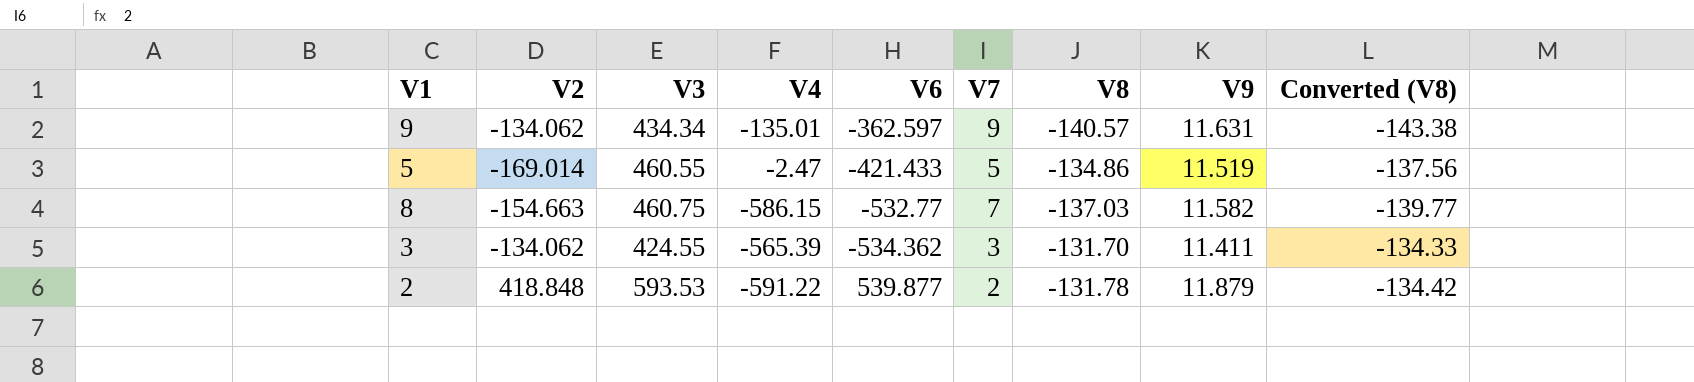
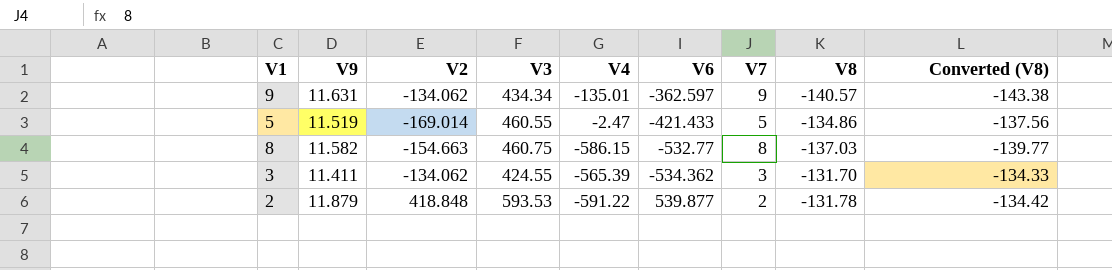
column V9 | position: 8 -> 2
8 | V7: 7 -> 8

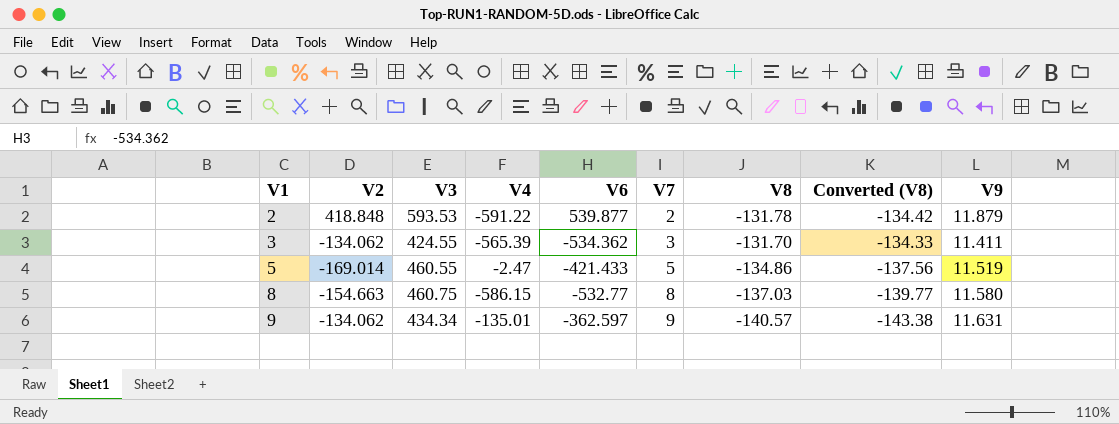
row order: none -> V1 ascending
column V9 | position: 2 -> 9
8 | V9: 11.582 -> 11.580

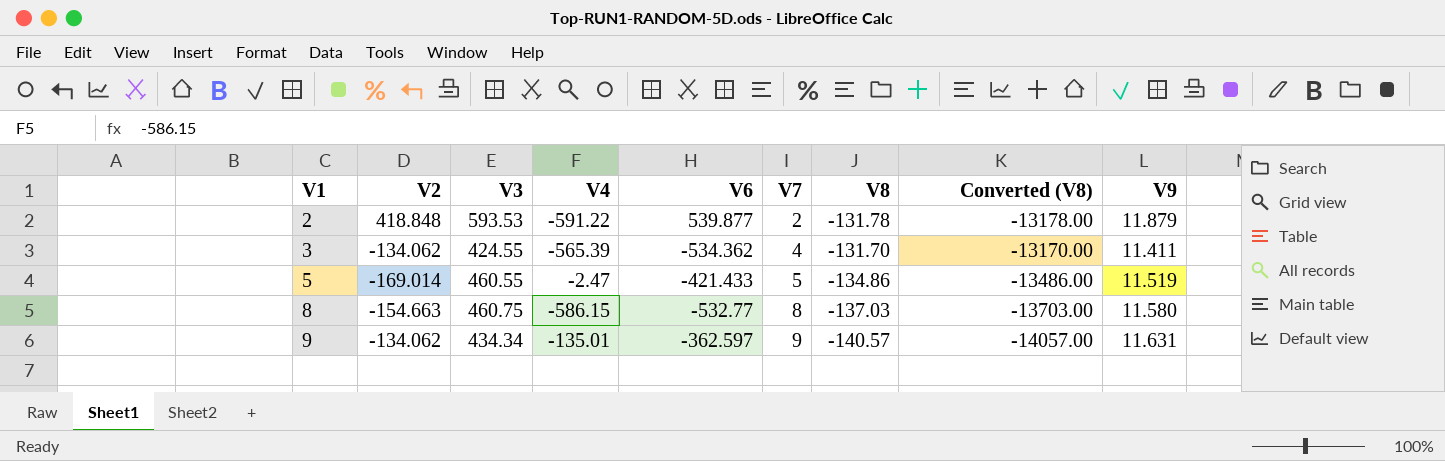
column Converted (V8) | formula: [V8] * 1.02 -> [V8] * 100
3 | V7: 3 -> 4

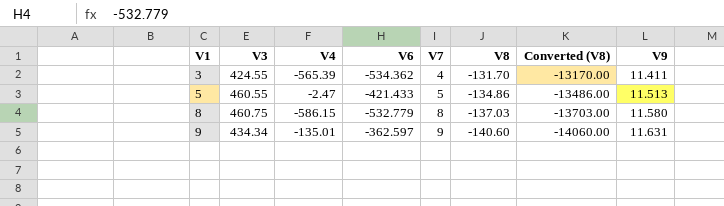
column V2 | position: 2 -> none
row 2: 418.848 | 593.53 | -591.22 | 539.877 | 2 | -131.78 | -13178.00 | 11.879 -> none
5 | V9: 11.519 -> 11.513
8 | V6: -532.77 -> -532.779
9 | V8: -140.57 -> -140.60
9 | Converted (V8): -14057.00 -> -14060.00

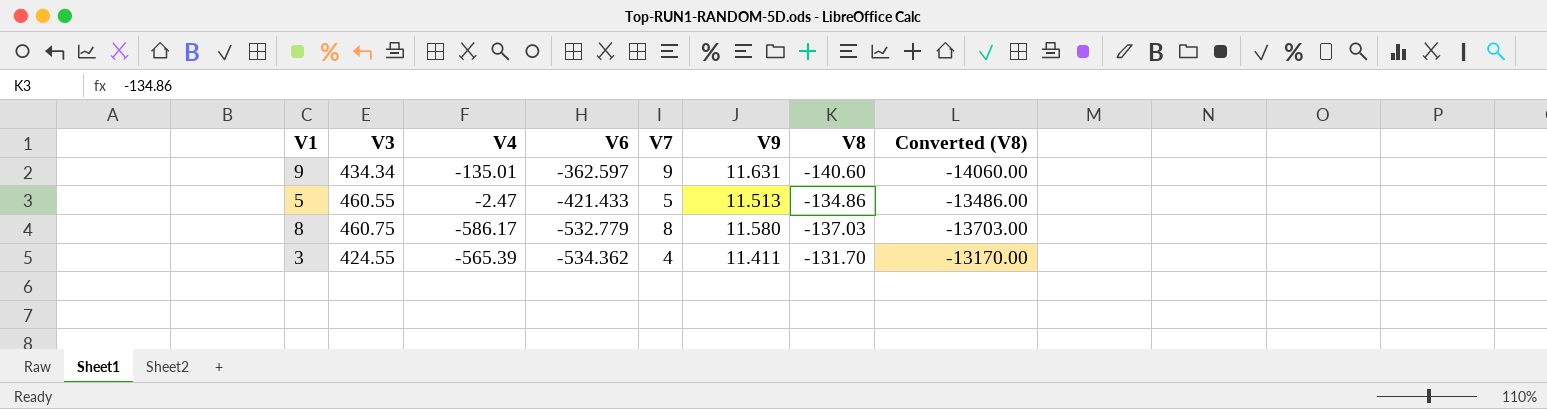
row order: V1 ascending -> V6 descending
column V9 | position: 8 -> 6
8 | V4: -586.15 -> -586.17

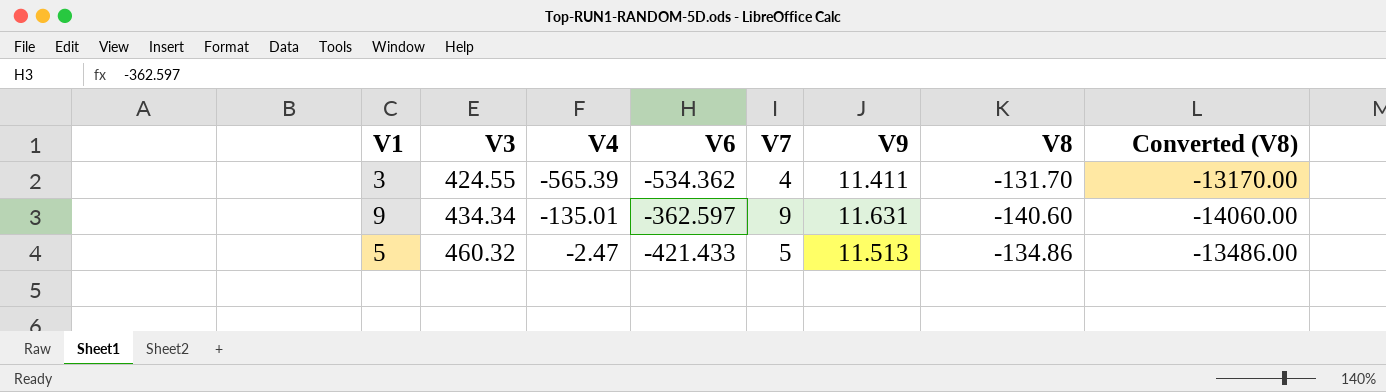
row order: V6 descending -> V3 ascending
row 8: 460.75 | -586.17 | -532.779 | 8 | 11.580 | -137.03 | -13703.00 -> none
5 | V3: 460.55 -> 460.32

